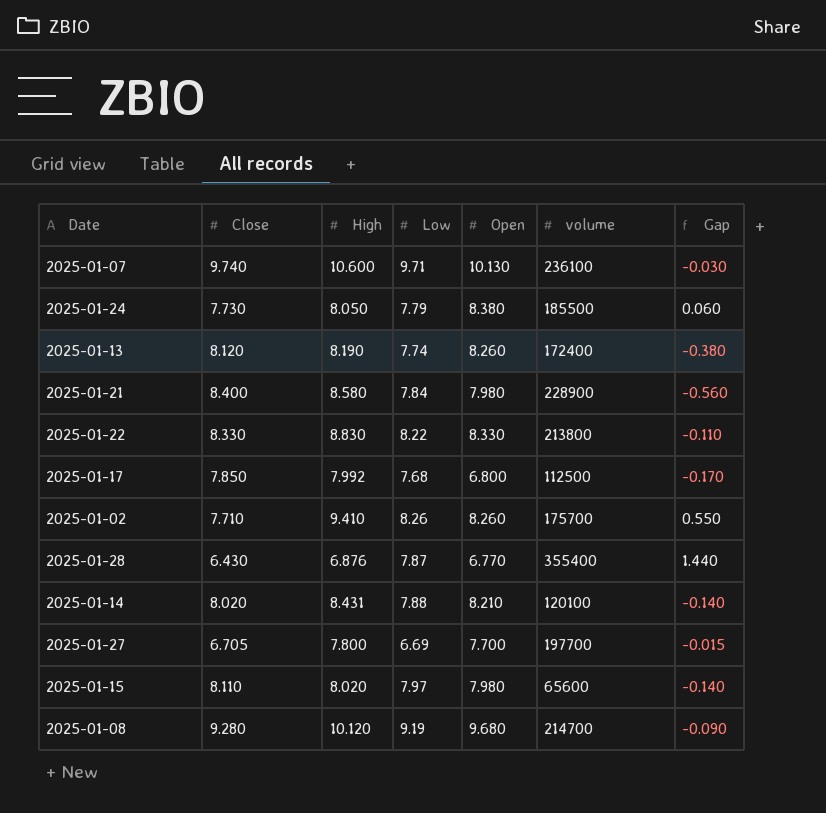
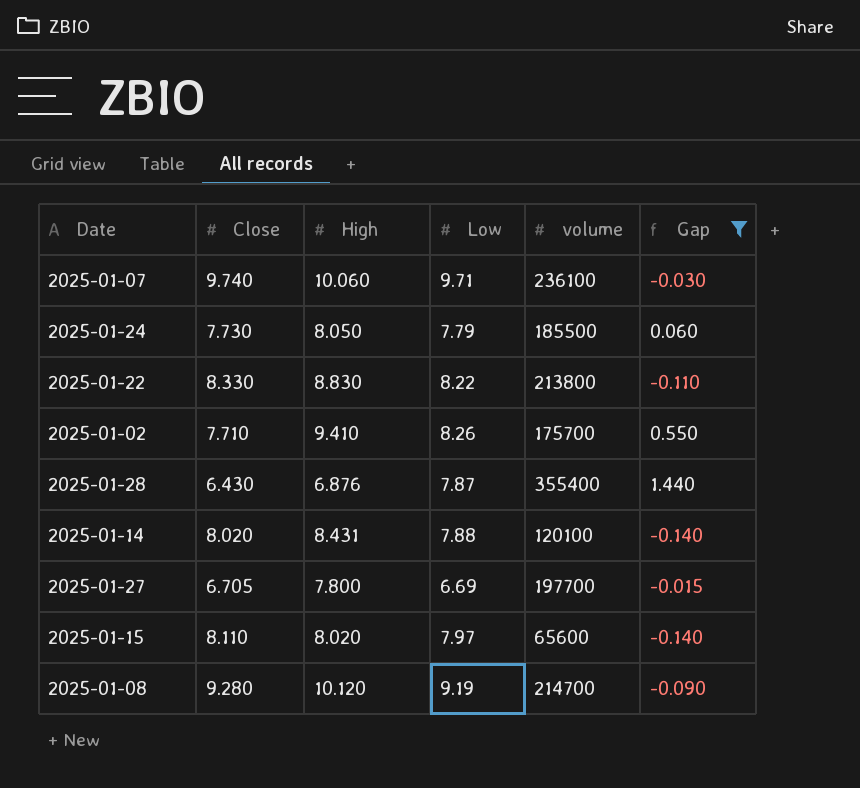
filter: none -> Gap >= -0.140
column Open | position: 5 -> none
2025-01-07 | High: 10.600 -> 10.060

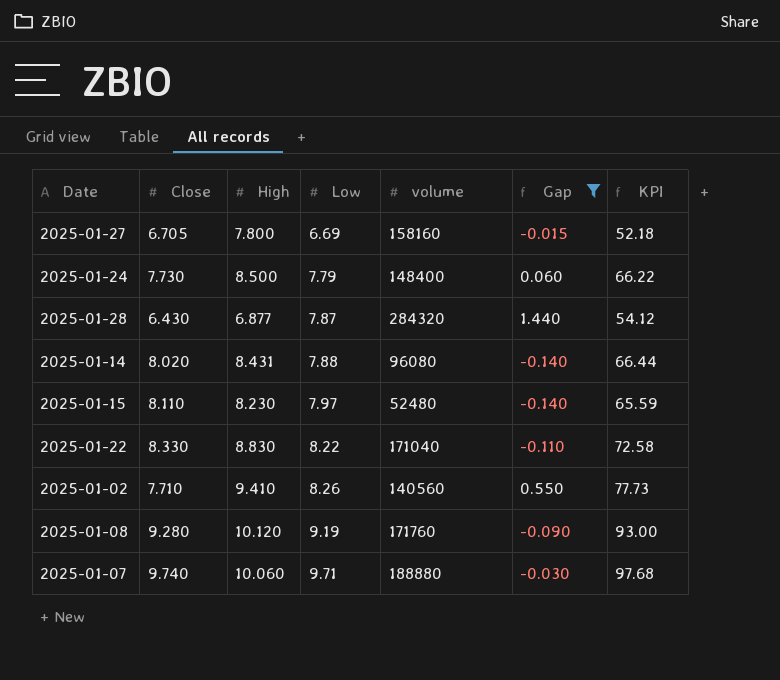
row order: none -> Low ascending
column KPI | formula: none -> [High] * [Low]
2025-01-27 | volume: 197700 -> 158160
2025-01-24 | High: 8.050 -> 8.500
2025-01-24 | volume: 185500 -> 148400
2025-01-28 | High: 6.876 -> 6.877
2025-01-28 | volume: 355400 -> 284320
2025-01-14 | volume: 120100 -> 96080
2025-01-15 | High: 8.020 -> 8.230
2025-01-15 | volume: 65600 -> 52480
2025-01-22 | volume: 213800 -> 171040
2025-01-02 | volume: 175700 -> 140560
2025-01-08 | volume: 214700 -> 171760
2025-01-07 | volume: 236100 -> 188880

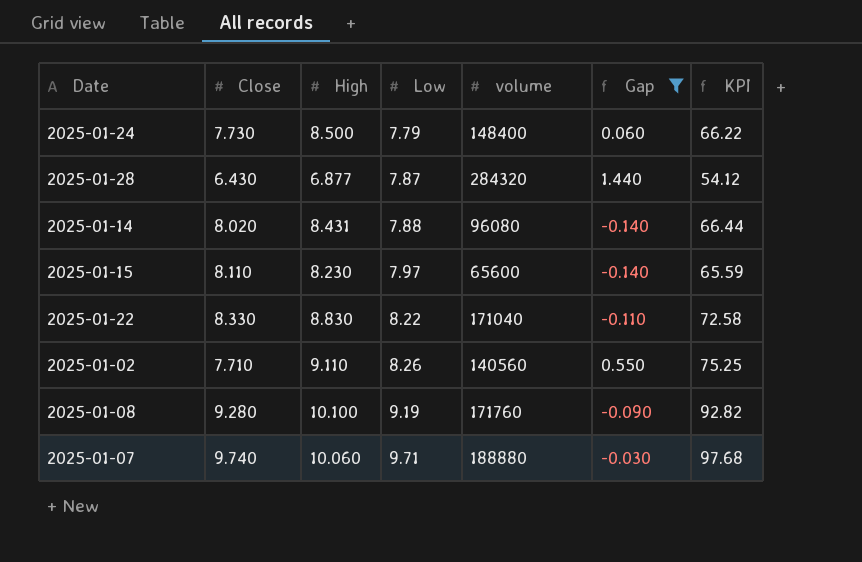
row 2025-01-27: 6.705 | 7.800 | 6.69 | 158160 | -0.015 | 52.18 -> none
2025-01-15 | volume: 52480 -> 65600
2025-01-02 | High: 9.410 -> 9.110
2025-01-02 | KPI: 77.73 -> 75.25
2025-01-08 | High: 10.120 -> 10.100
2025-01-08 | KPI: 93.00 -> 92.82

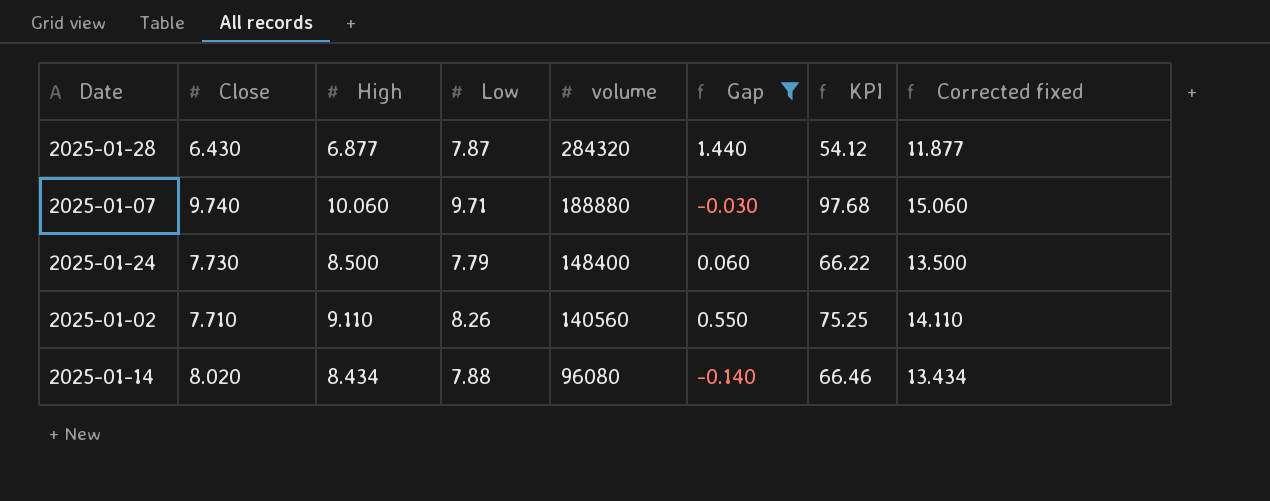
row order: Low ascending -> volume descending
column Corrected fixed | formula: none -> [High] + 5
row 2025-01-15: 8.110 | 8.230 | 7.97 | 65600 | -0.140 | 65.59 -> none
row 2025-01-22: 8.330 | 8.830 | 8.22 | 171040 | -0.110 | 72.58 -> none
row 2025-01-08: 9.280 | 10.100 | 9.19 | 171760 | -0.090 | 92.82 -> none
2025-01-14 | High: 8.431 -> 8.434
2025-01-14 | KPI: 66.44 -> 66.46

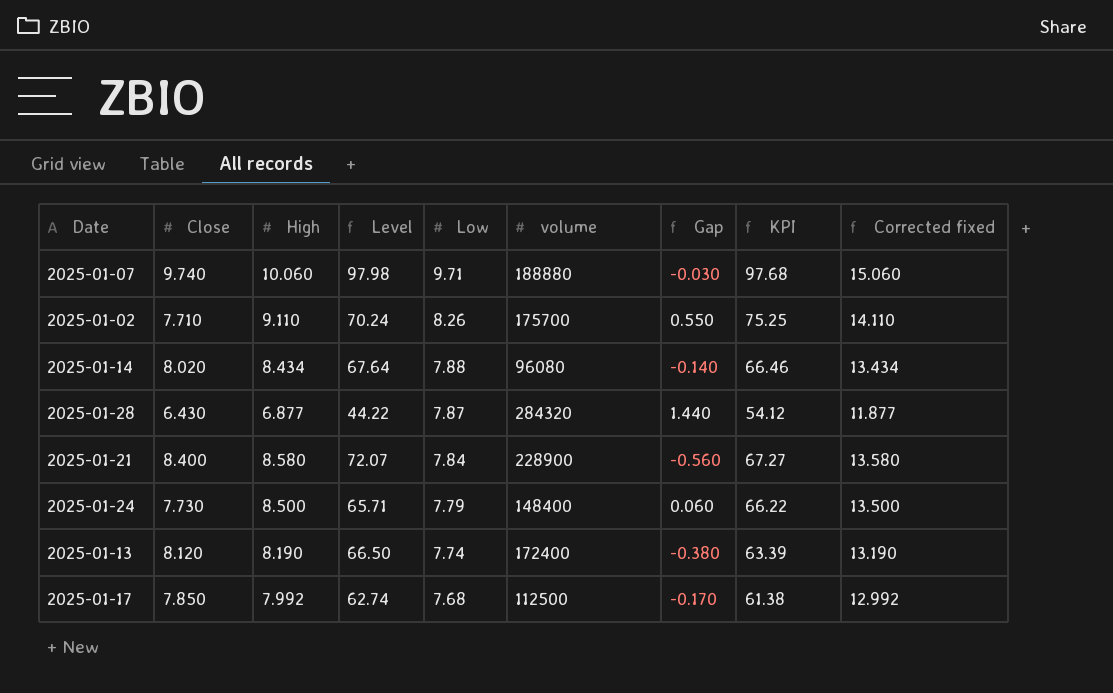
filter: Gap >= -0.140 -> none
row order: volume descending -> Low descending
column Level | formula: none -> [Close] * [High]
2025-01-02 | volume: 140560 -> 175700

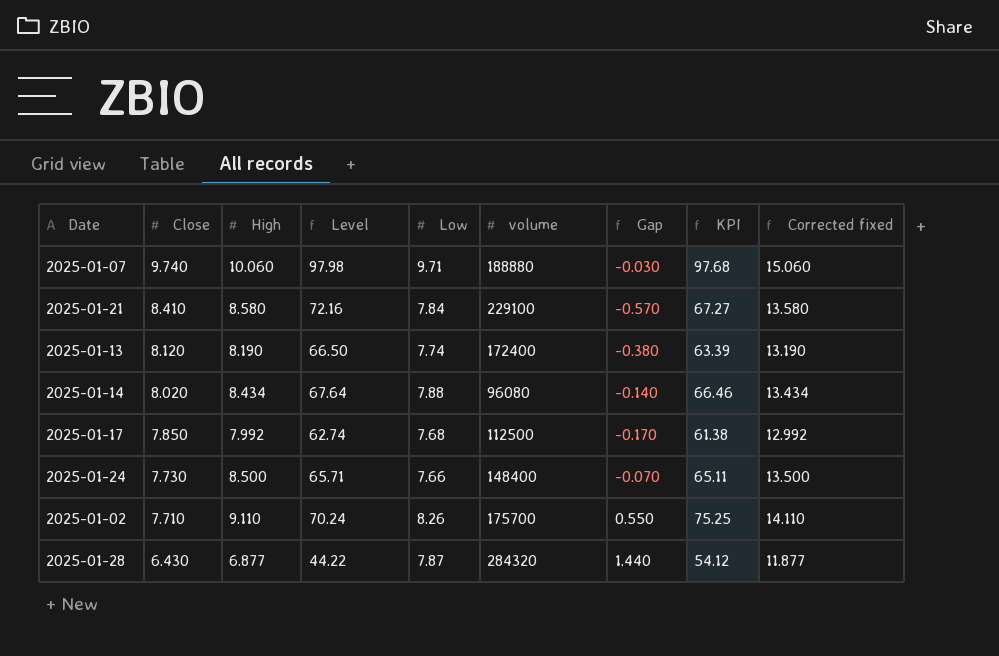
row order: Low descending -> Close descending
2025-01-21 | Close: 8.400 -> 8.410
2025-01-21 | Level: 72.07 -> 72.16
2025-01-21 | volume: 228900 -> 229100
2025-01-21 | Gap: -0.560 -> -0.570
2025-01-24 | Low: 7.79 -> 7.66
2025-01-24 | Gap: 0.060 -> -0.070
2025-01-24 | KPI: 66.22 -> 65.11

